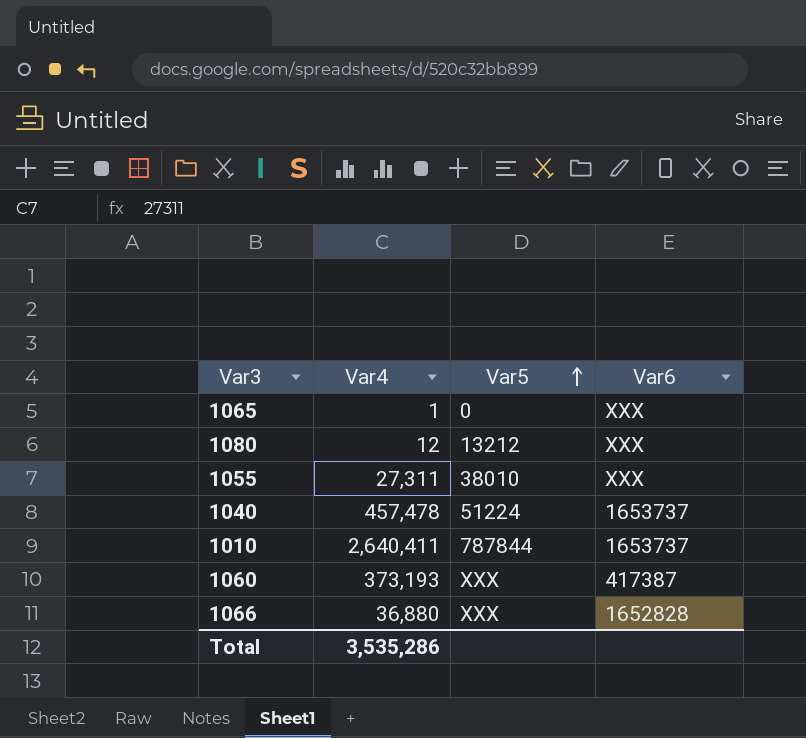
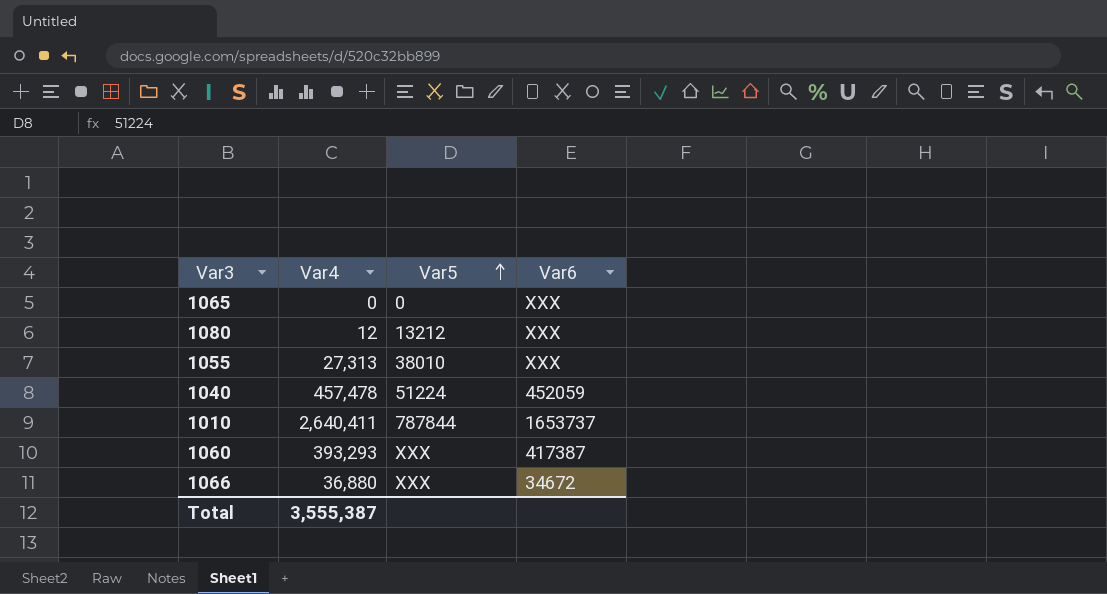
1065 | Var4: 1 -> 0
1055 | Var4: 27,311 -> 27,313
1040 | Var6: 1653737 -> 452059
1060 | Var4: 373,193 -> 393,293
1066 | Var6: 1652828 -> 34672
Total | Var4: 3,535,286 -> 3,555,387

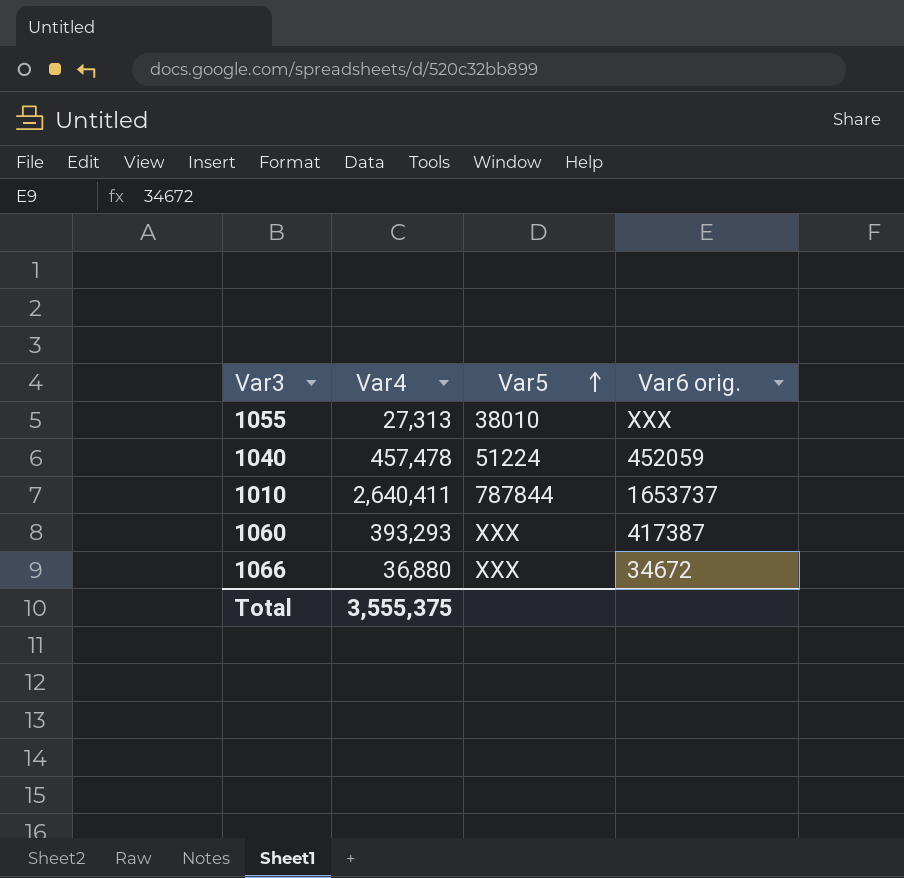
column name: Var6 -> Var6 orig.
row 1065: 0 | 0 | XXX -> none
row 1080: 12 | 13212 | XXX -> none
Total | Var4: 3,555,387 -> 3,555,375

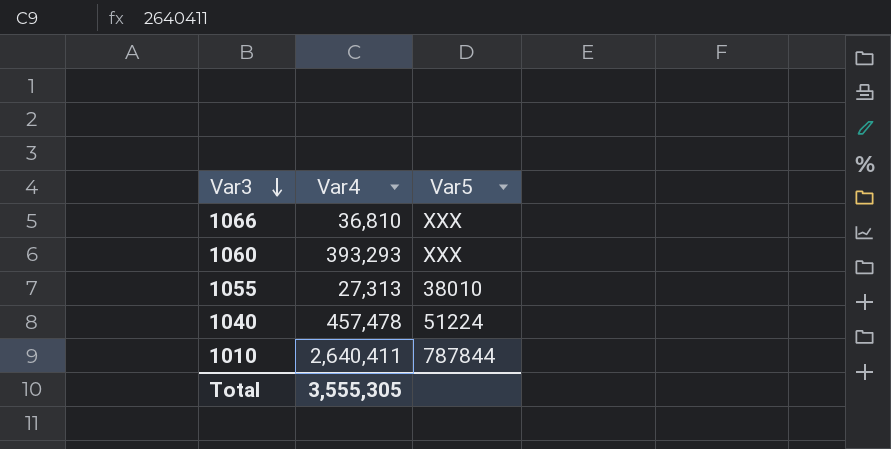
row order: Var5 ascending -> Var3 descending
column Var6 orig. | position: 4 -> none
1066 | Var4: 36,880 -> 36,810
Total | Var4: 3,555,375 -> 3,555,305

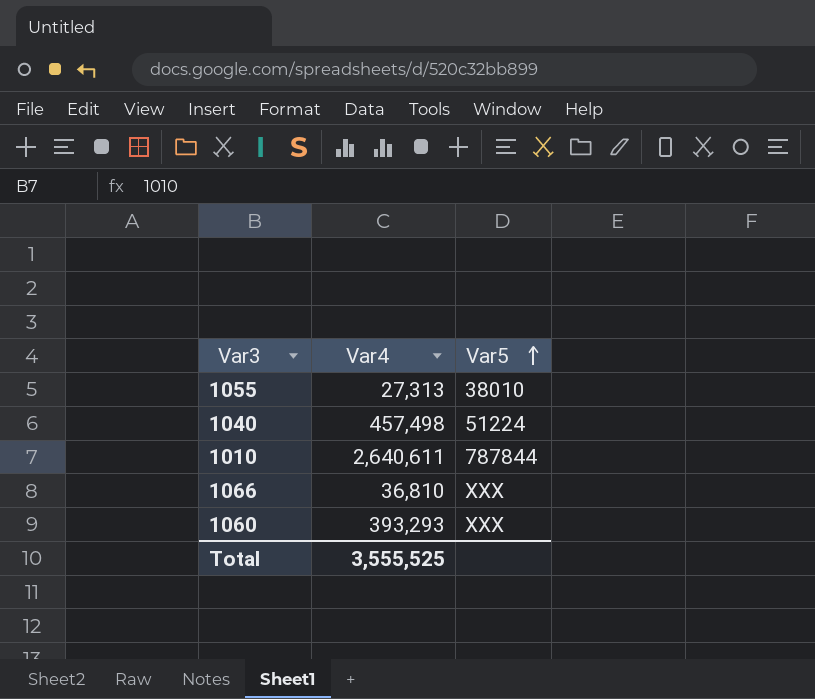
row order: Var3 descending -> Var5 ascending
1040 | Var4: 457,478 -> 457,498
1010 | Var4: 2,640,411 -> 2,640,611
Total | Var4: 3,555,305 -> 3,555,525

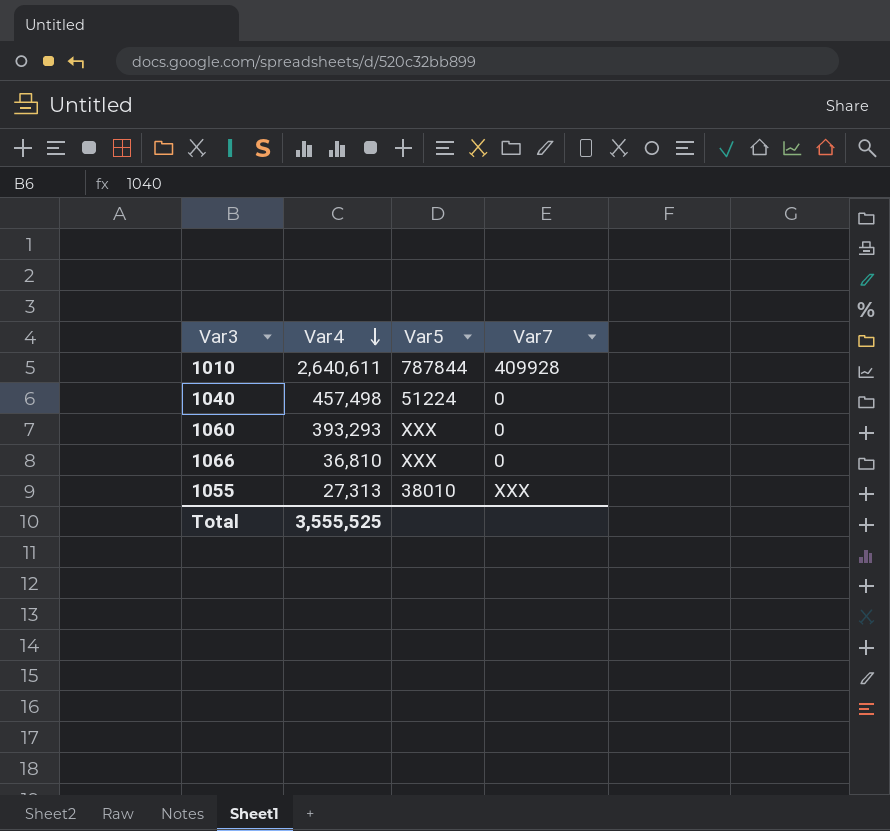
row order: Var5 ascending -> Var4 descending
column Var7 | position: none -> 4

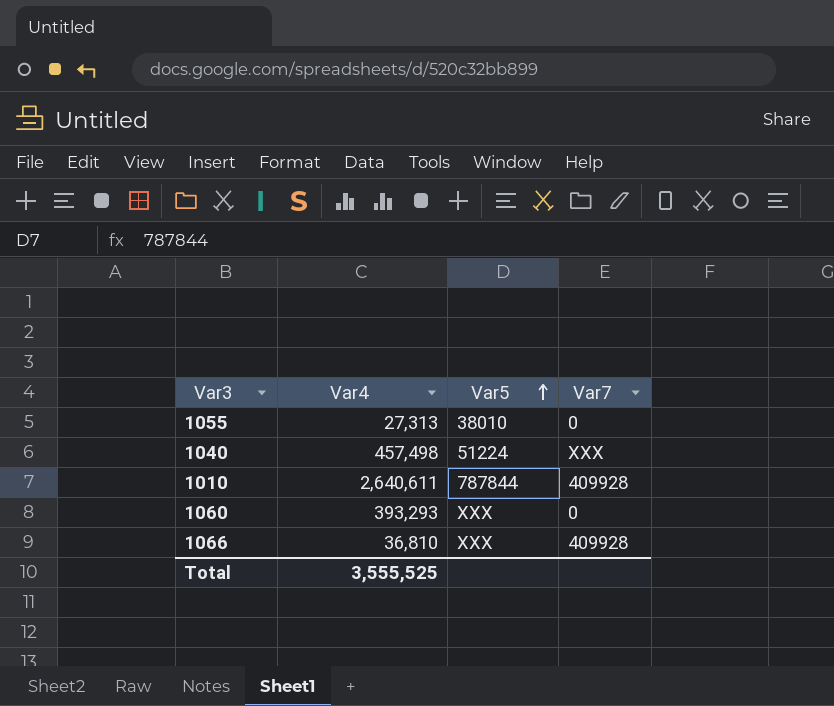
row order: Var4 descending -> Var5 ascending
1055 | Var7: XXX -> 0
1040 | Var7: 0 -> XXX
1066 | Var7: 0 -> 409928

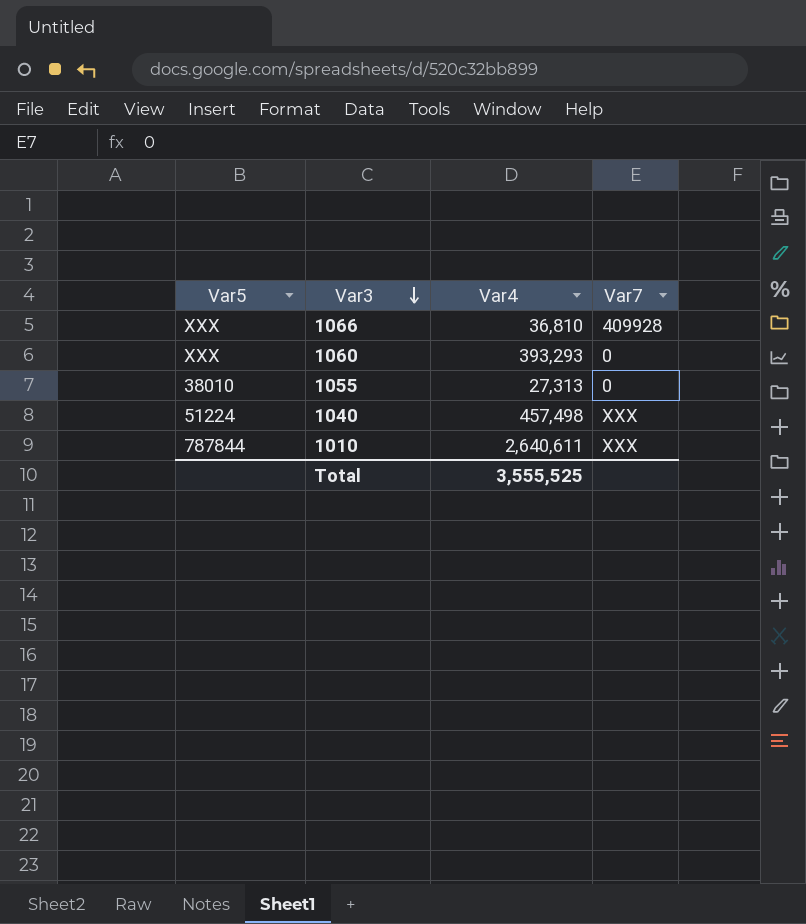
row order: Var5 ascending -> Var3 descending
column Var5 | position: 3 -> 1
1010 | Var7: 409928 -> XXX

